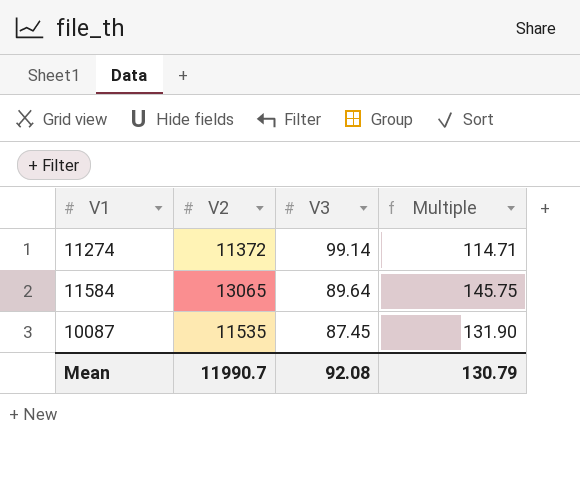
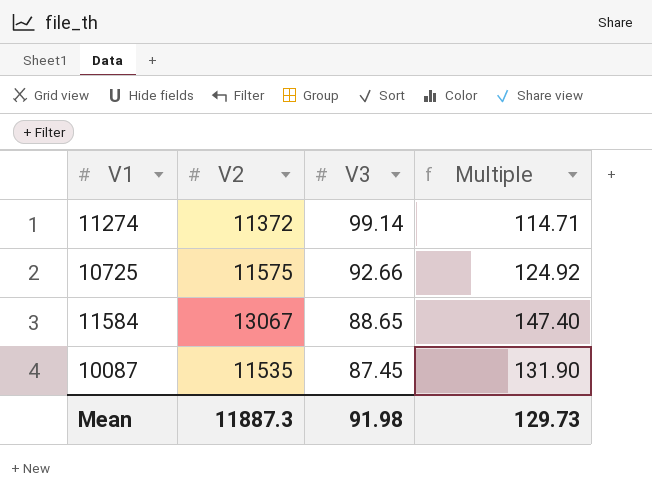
row 10725: none -> 11575 | 92.66 | 124.92
11584 | V2: 13065 -> 13067
11584 | V3: 89.64 -> 88.65
11584 | Multiple: 145.75 -> 147.40
Mean | V2: 11990.7 -> 11887.3
Mean | V3: 92.08 -> 91.98
Mean | Multiple: 130.79 -> 129.73

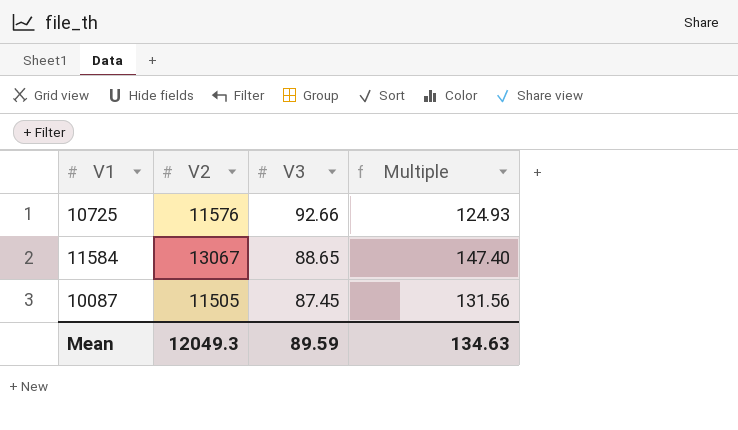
row 11274: 11372 | 99.14 | 114.71 -> none
10725 | V2: 11575 -> 11576
10725 | Multiple: 124.92 -> 124.93
10087 | V2: 11535 -> 11505
10087 | Multiple: 131.90 -> 131.56
Mean | V2: 11887.3 -> 12049.3
Mean | V3: 91.98 -> 89.59
Mean | Multiple: 129.73 -> 134.63

